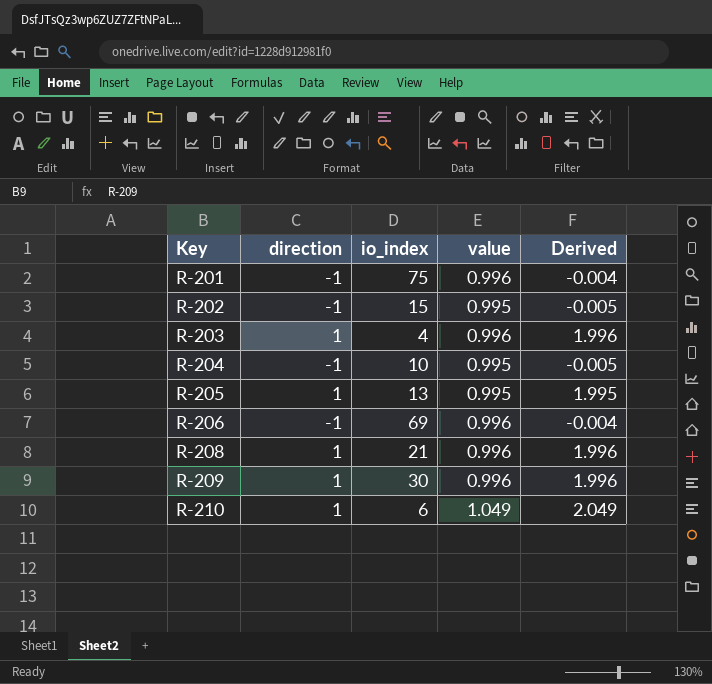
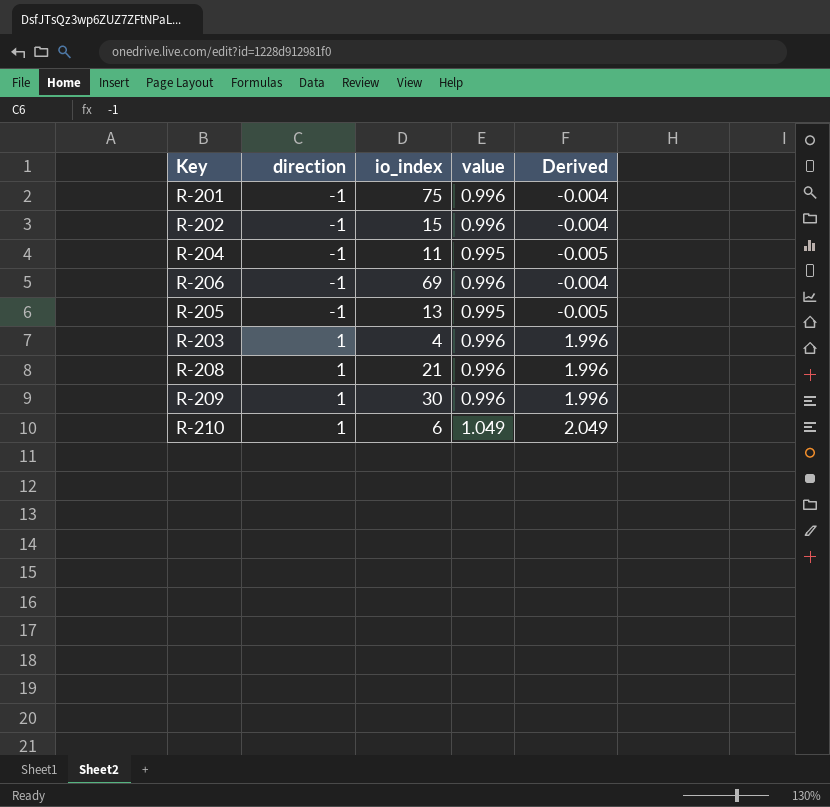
row order: Key ascending -> direction ascending
R-202 | value: 0.995 -> 0.996
R-202 | Derived: -0.005 -> -0.004
R-204 | io_index: 10 -> 11
R-205 | direction: 1 -> -1
R-205 | Derived: 1.995 -> -0.005

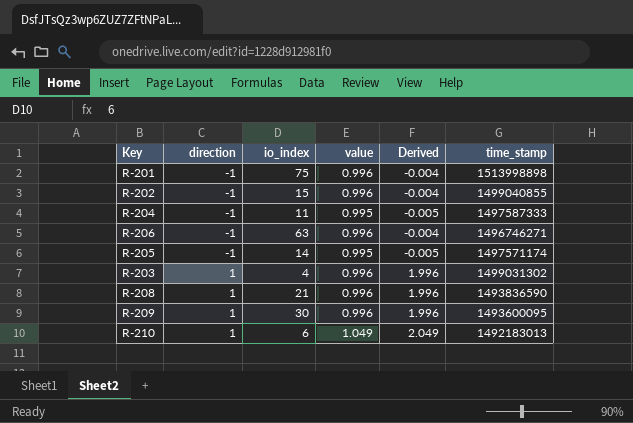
column time_stamp | position: none -> 6
R-206 | io_index: 69 -> 63
R-205 | io_index: 13 -> 14

